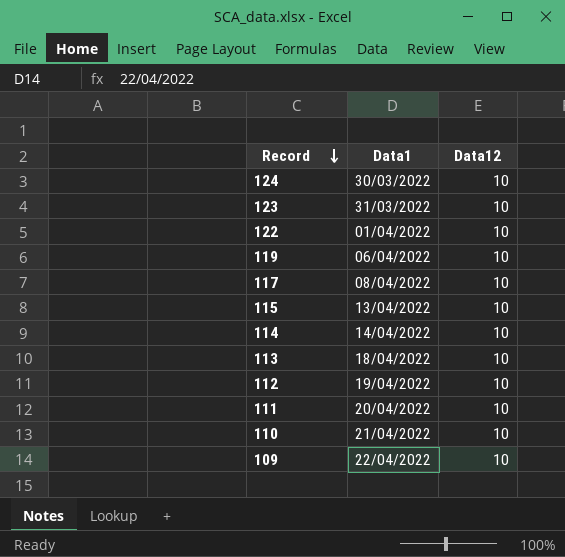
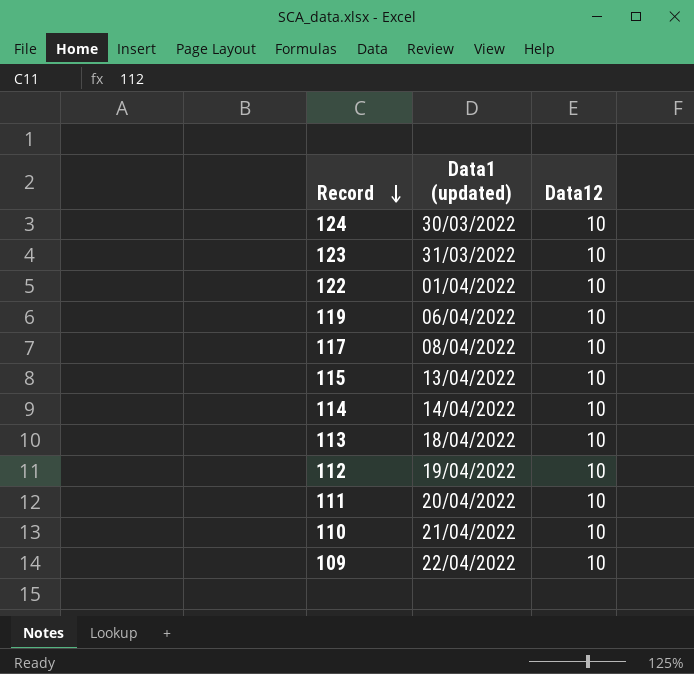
column name: Data1 -> Data1 (updated)

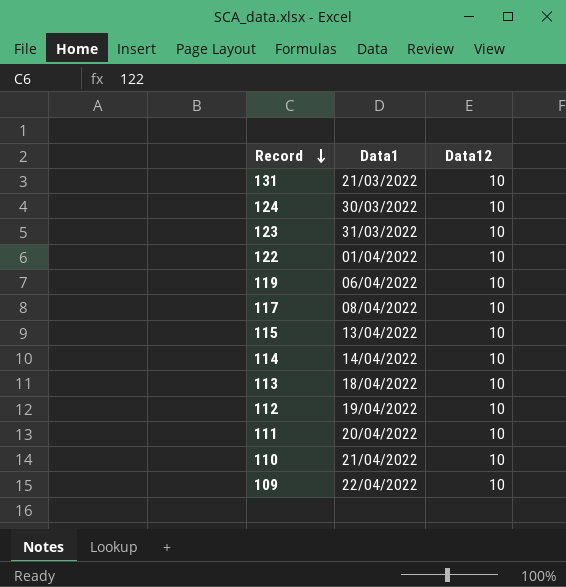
column name: Data1 (updated) -> Data1
row 131: none -> 21/03/2022 | 10

